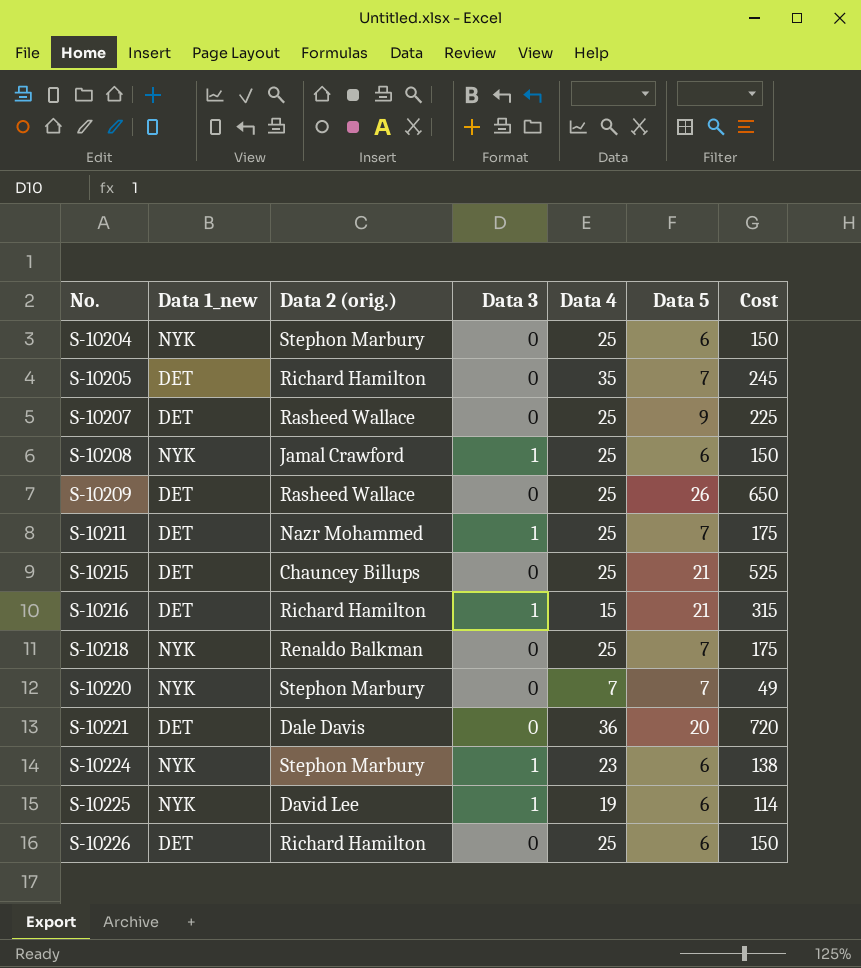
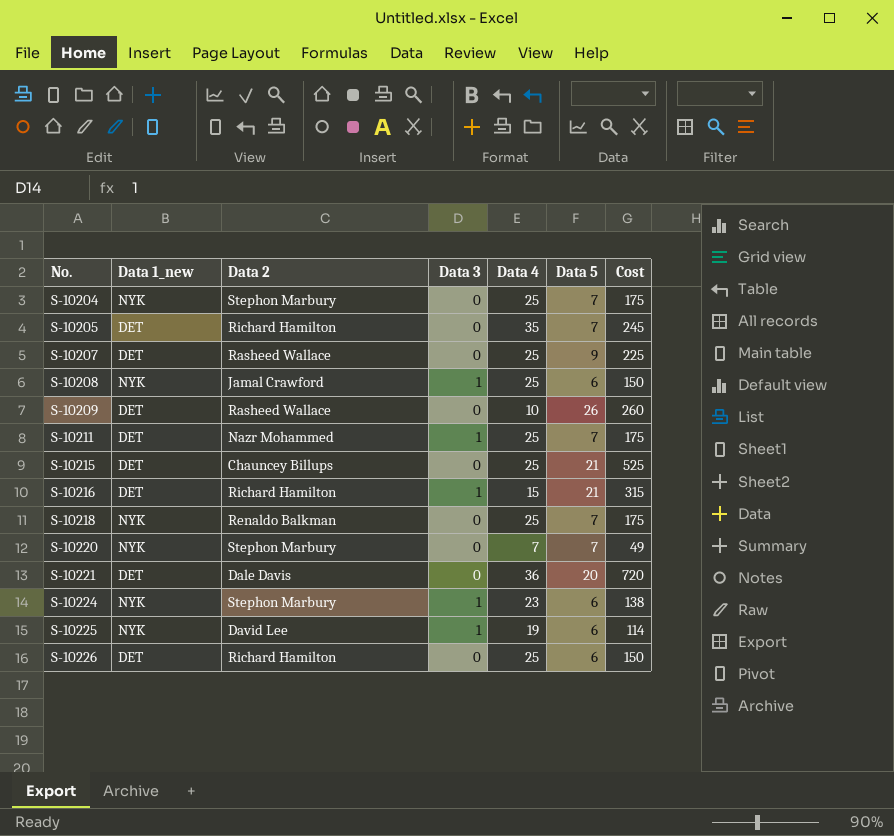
column name: Data 2 (orig.) -> Data 2
S-10204 | Data 5: 6 -> 7
S-10204 | Cost: 150 -> 175
S-10209 | Data 4: 25 -> 10
S-10209 | Cost: 650 -> 260

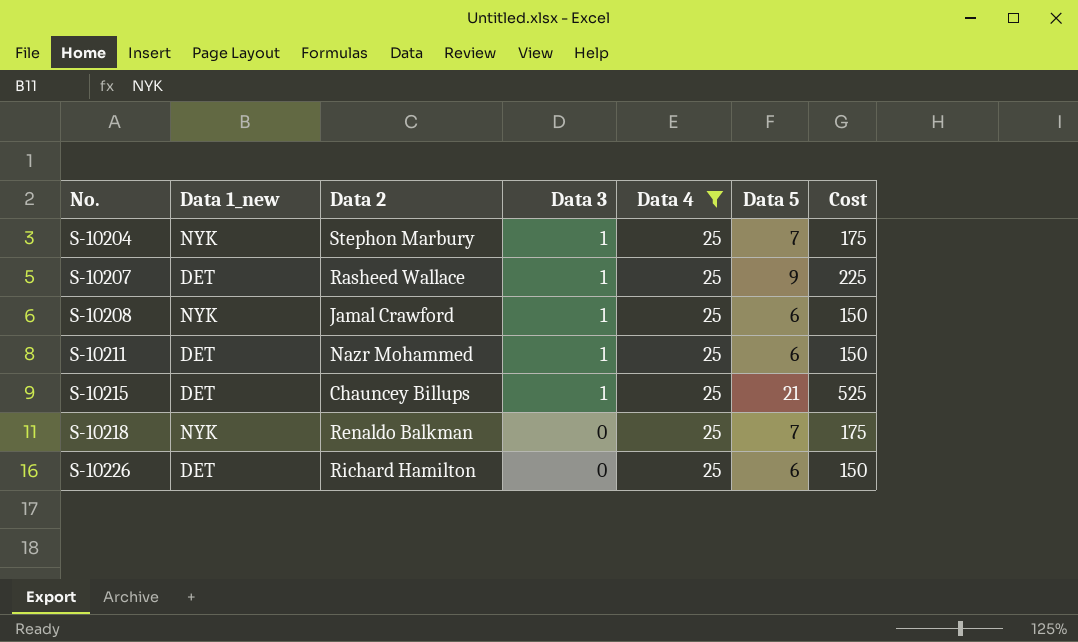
filter: none -> Data 4 = 25
S-10204 | Data 3: 0 -> 1
S-10207 | Data 3: 0 -> 1
S-10211 | Data 5: 7 -> 6
S-10211 | Cost: 175 -> 150
S-10215 | Data 3: 0 -> 1

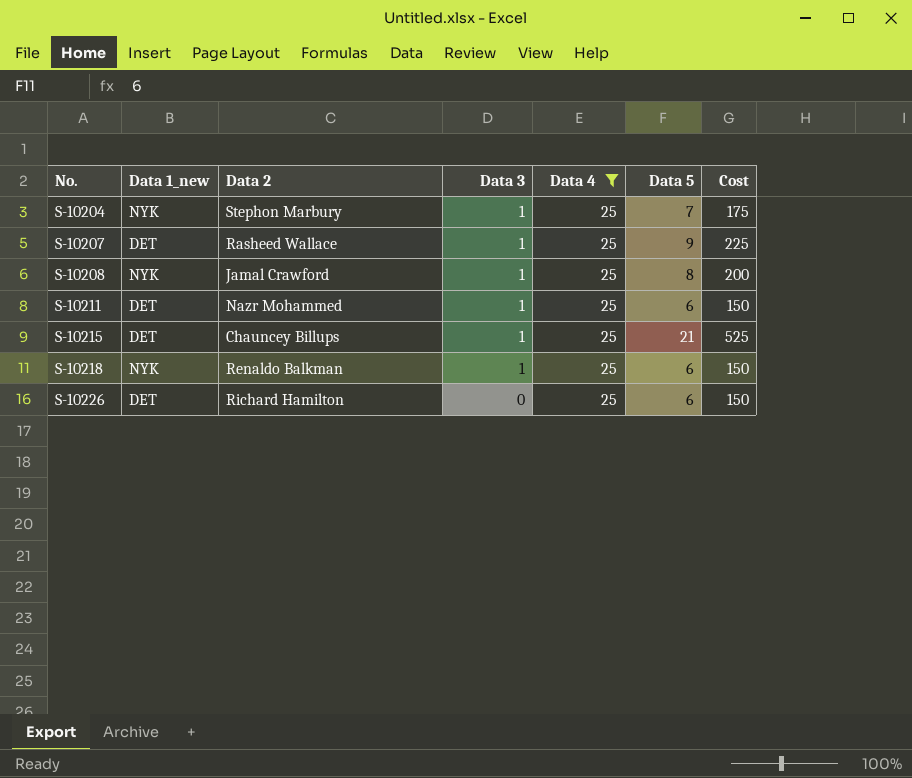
S-10208 | Data 5: 6 -> 8
S-10208 | Cost: 150 -> 200
S-10218 | Data 3: 0 -> 1
S-10218 | Data 5: 7 -> 6
S-10218 | Cost: 175 -> 150

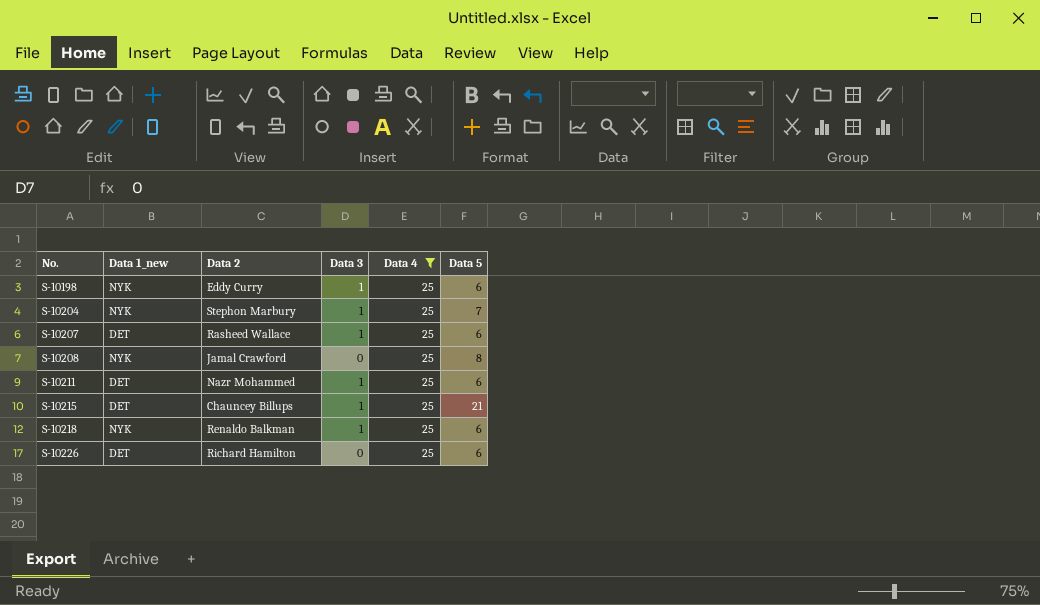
column Cost | formula: [Data 4] * [Data 5] -> none
row S-10198: none -> NYK | Eddy Curry | 1 | 25 | 6
S-10207 | Data 5: 9 -> 6
S-10208 | Data 3: 1 -> 0

